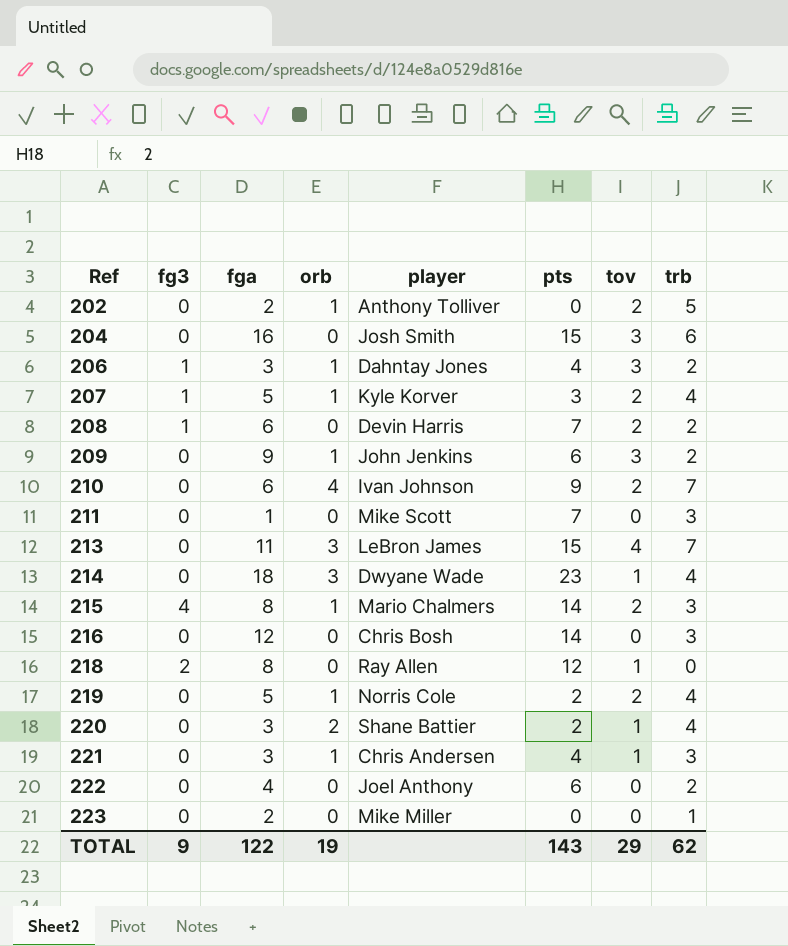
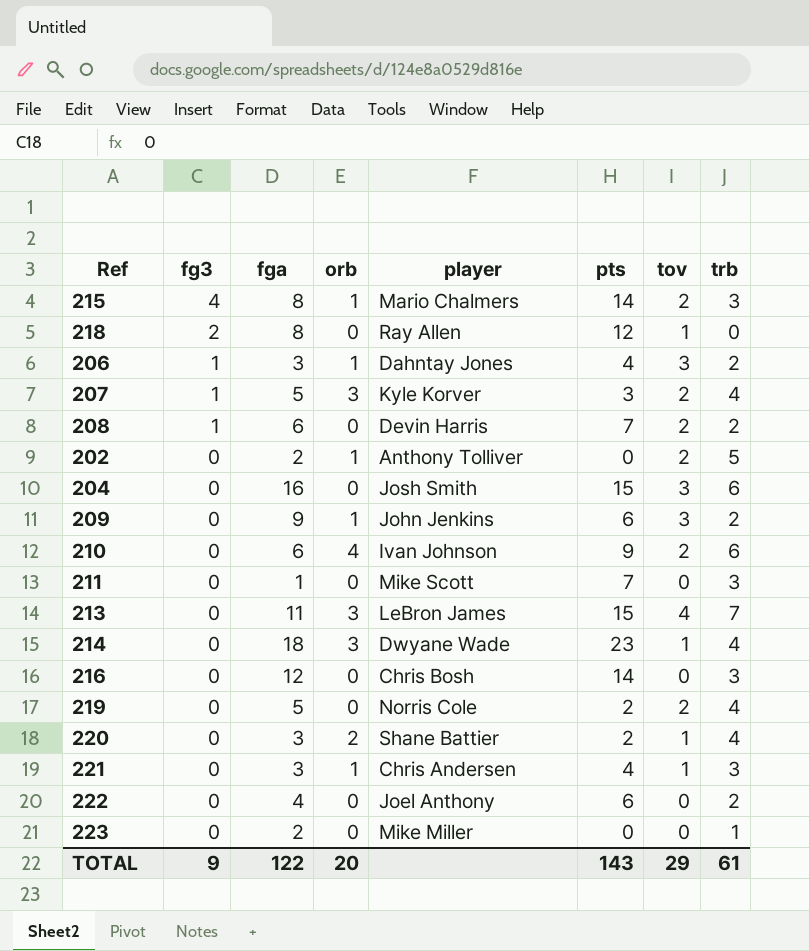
row order: Ref ascending -> fg3 descending
207 | orb: 1 -> 3
210 | trb: 7 -> 6
219 | orb: 1 -> 0
TOTAL | orb: 19 -> 20
TOTAL | trb: 62 -> 61

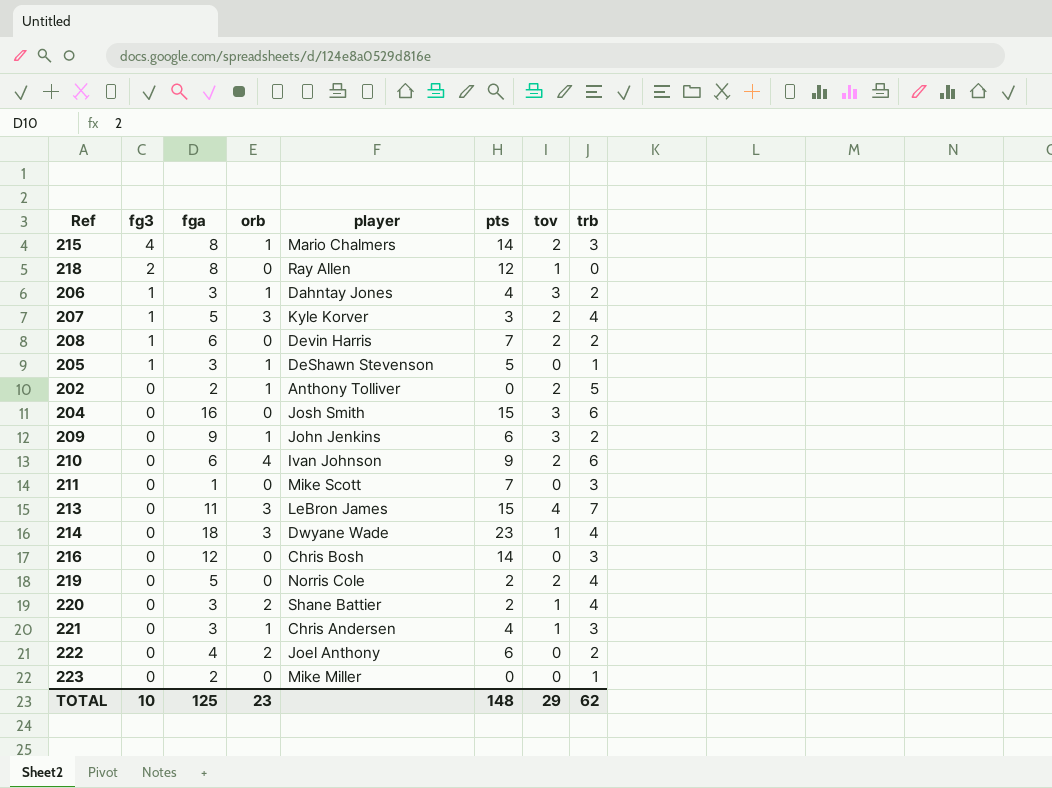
row 205: none -> 1 | 3 | 1 | DeShawn Stevenson | 5 | 0 | 1
222 | orb: 0 -> 2
TOTAL | fg3: 9 -> 10
TOTAL | fga: 122 -> 125
TOTAL | orb: 20 -> 23
TOTAL | pts: 143 -> 148
TOTAL | trb: 61 -> 62

